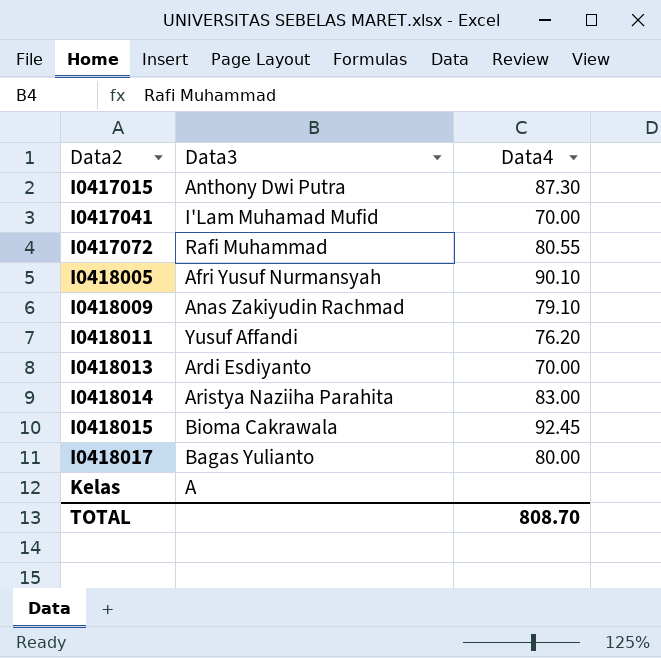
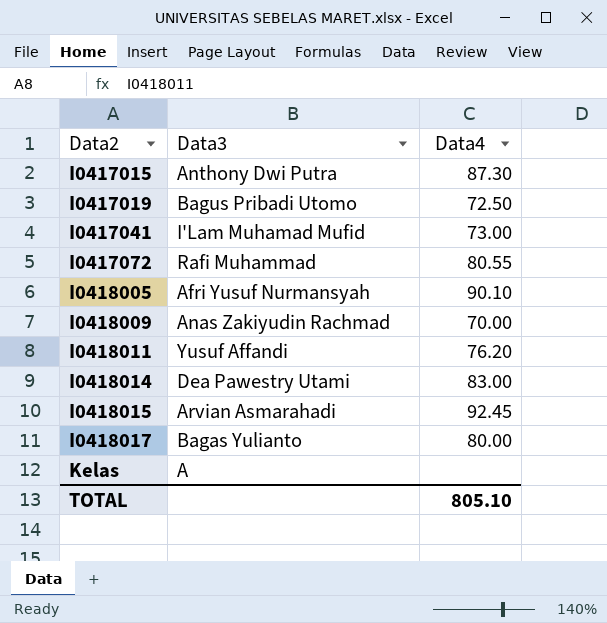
row I0418013: Ardi Esdiyanto | 70.00 -> none
row I0417019: none -> Bagus Pribadi Utomo | 72.50
I0417041 | Data4: 70.00 -> 73.00
I0418009 | Data4: 79.10 -> 70.00
I0418014 | Data3: Aristya Naziiha Parahita -> Dea Pawestry Utami
I0418015 | Data3: Bioma Cakrawala -> Arvian Asmarahadi
TOTAL | Data4: 808.70 -> 805.10

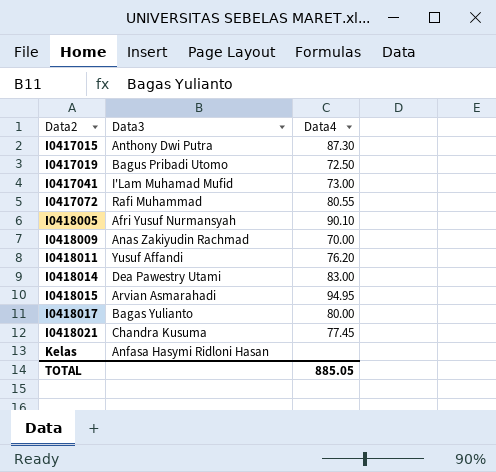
I0418015 | Data4: 92.45 -> 94.95
row I0418021: none -> Chandra Kusuma | 77.45
Kelas | Data3: A -> Anfasa Hasymi Ridloni Hasan
TOTAL | Data4: 805.10 -> 885.05

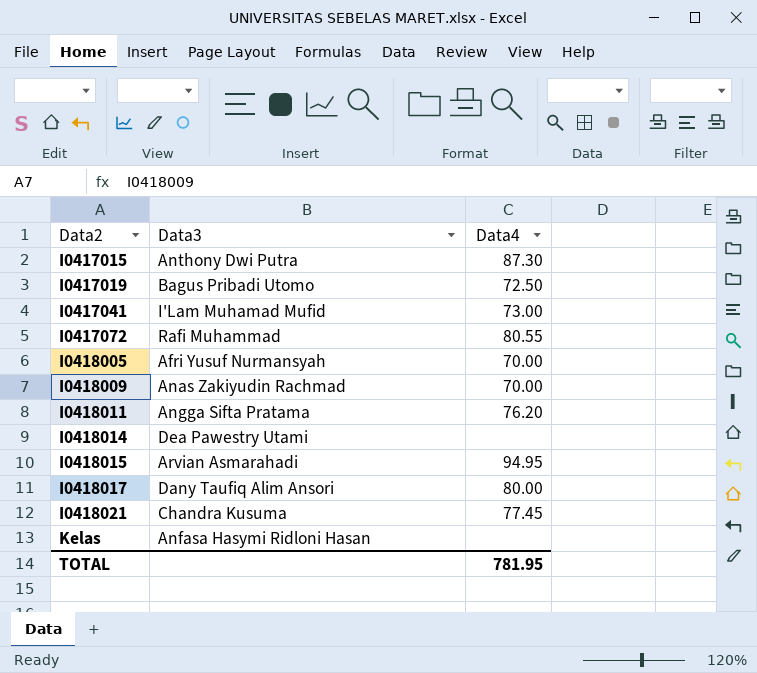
I0418005 | Data4: 90.10 -> 70.00
I0418011 | Data3: Yusuf Affandi -> Angga Sifta Pratama
I0418014 | Data4: 83.00 -> none
I0418017 | Data3: Bagas Yulianto -> Dany Taufiq Alim Ansori
TOTAL | Data4: 885.05 -> 781.95

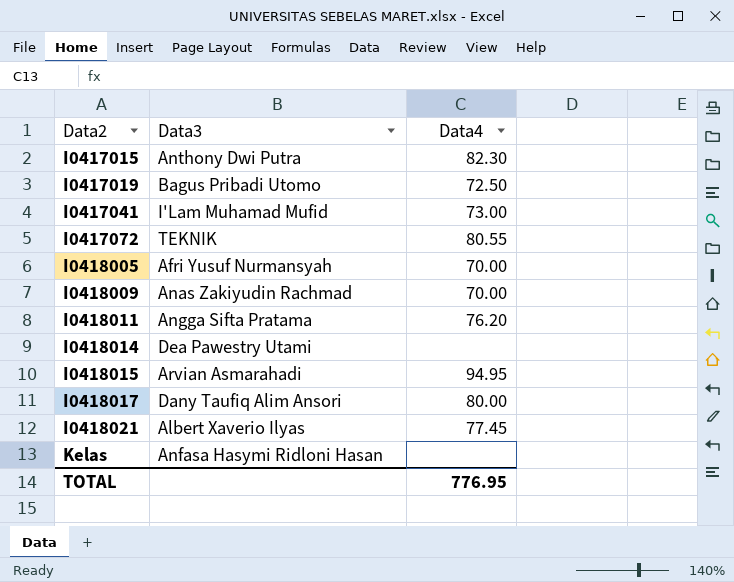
I0417015 | Data4: 87.30 -> 82.30
I0417072 | Data3: Rafi Muhammad -> TEKNIK
I0418021 | Data3: Chandra Kusuma -> Albert Xaverio Ilyas
TOTAL | Data4: 781.95 -> 776.95

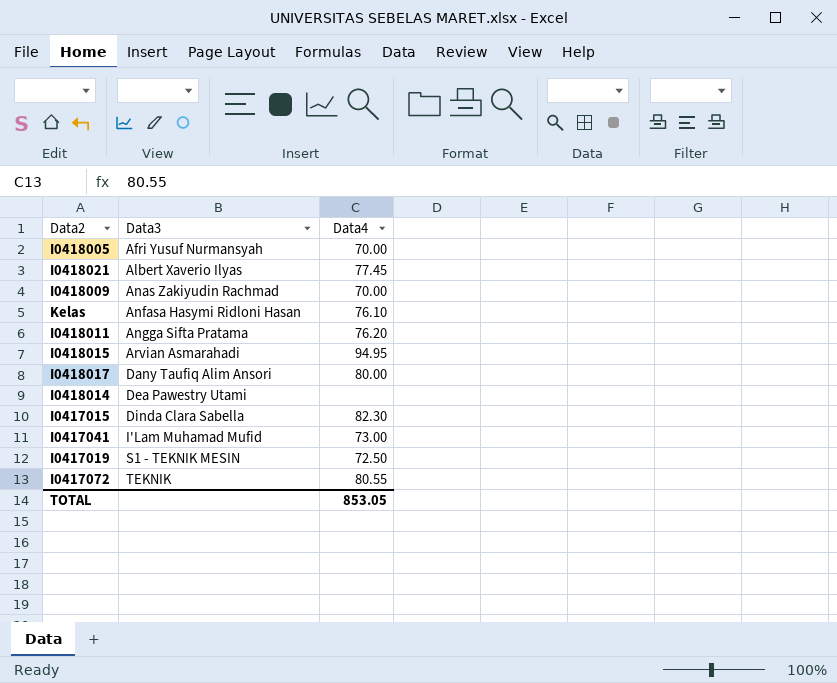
row order: Data2 ascending -> Data3 ascending
Kelas | Data4: none -> 76.10
I0417015 | Data3: Anthony Dwi Putra -> Dinda Clara Sabella
I0417019 | Data3: Bagus Pribadi Utomo -> S1 - TEKNIK MESIN
TOTAL | Data4: 776.95 -> 853.05

